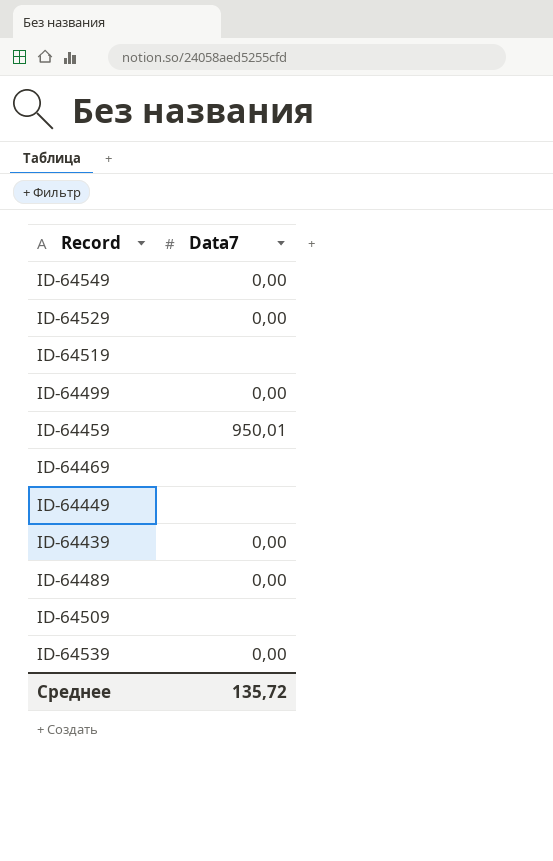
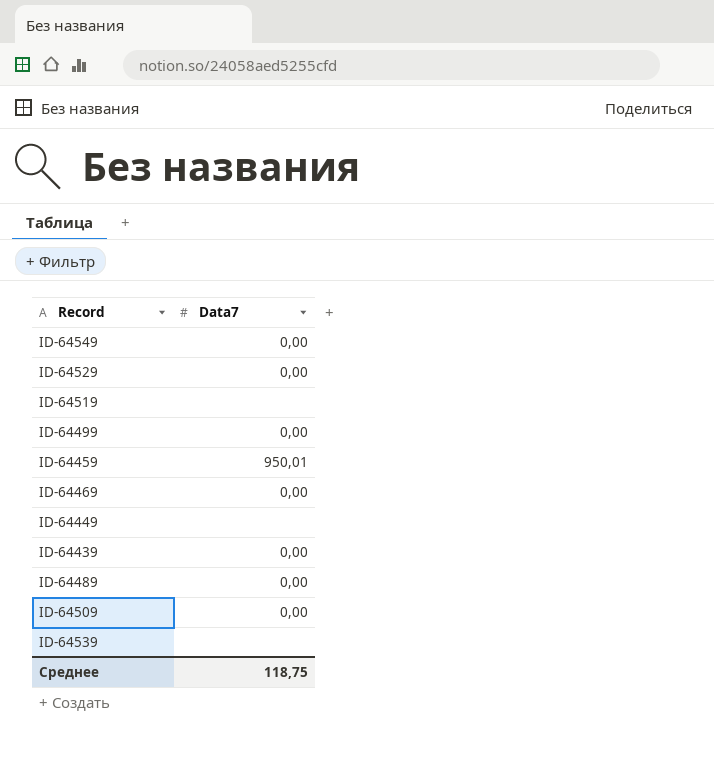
ID-64469 | Data7: none -> 0,00
ID-64509 | Data7: none -> 0,00
ID-64539 | Data7: 0,00 -> none
Среднее | Data7: 135,72 -> 118,75

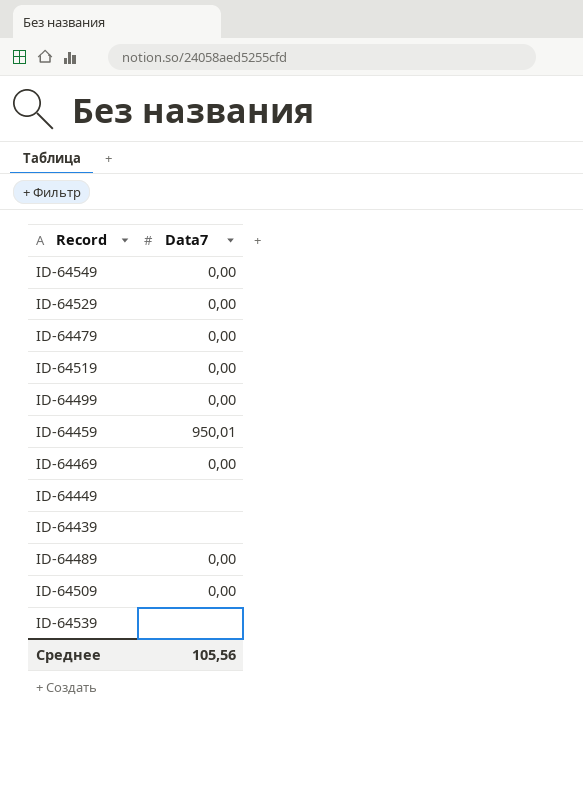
row ID-64479: none -> 0,00
ID-64519 | Data7: none -> 0,00
ID-64439 | Data7: 0,00 -> none
Среднее | Data7: 118,75 -> 105,56

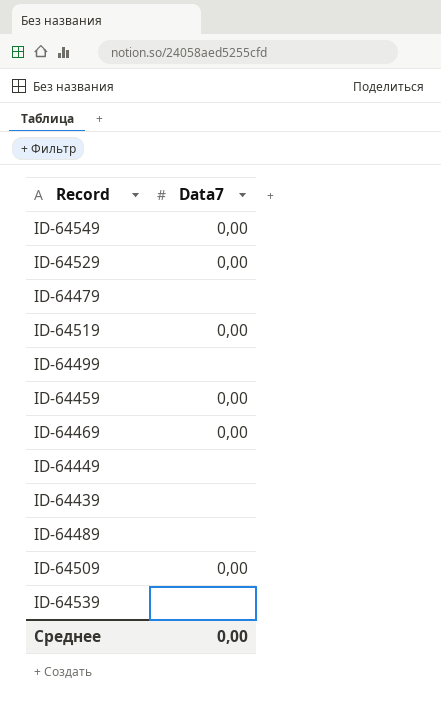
ID-64479 | Data7: 0,00 -> none
ID-64499 | Data7: 0,00 -> none
ID-64459 | Data7: 950,01 -> 0,00
ID-64489 | Data7: 0,00 -> none
Среднее | Data7: 105,56 -> 0,00

